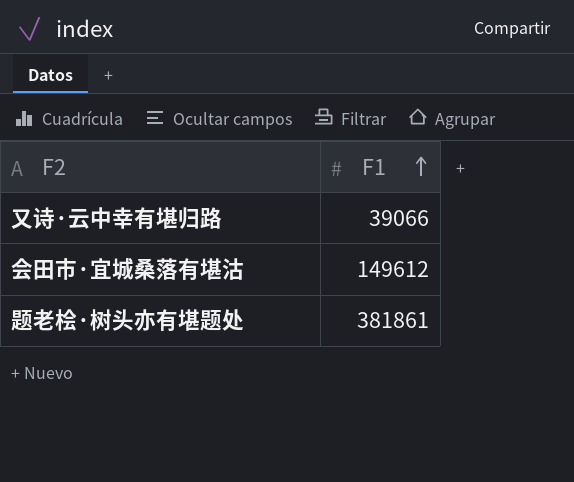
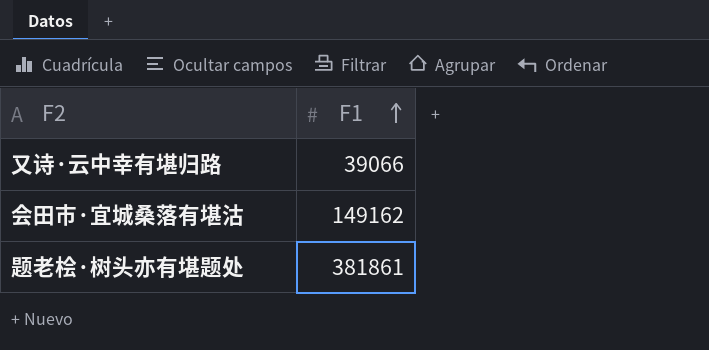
会田市·宜城桑落有堪沽 | F1: 149612 -> 149162

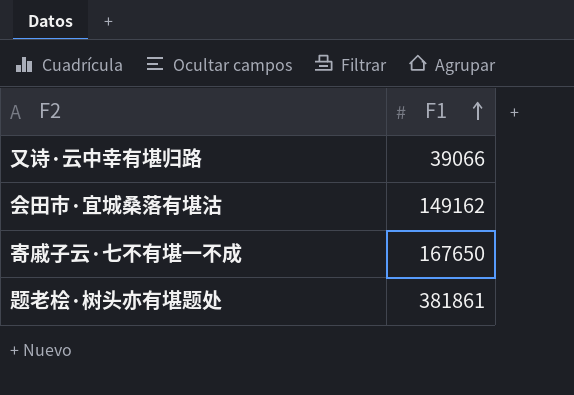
row 寄戚子云·七不有堪一不成: none -> 167650

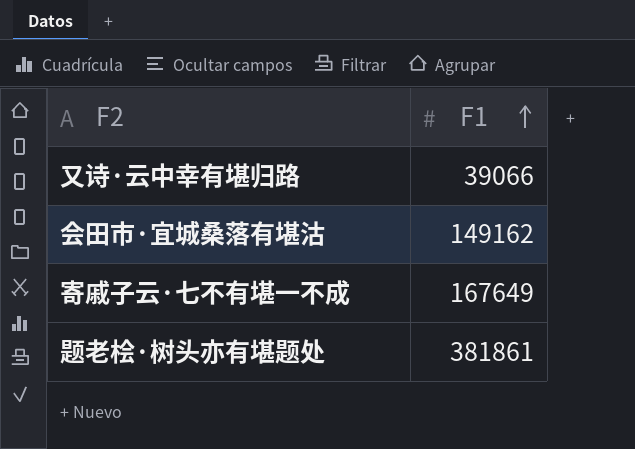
寄戚子云·七不有堪一不成 | F1: 167650 -> 167649

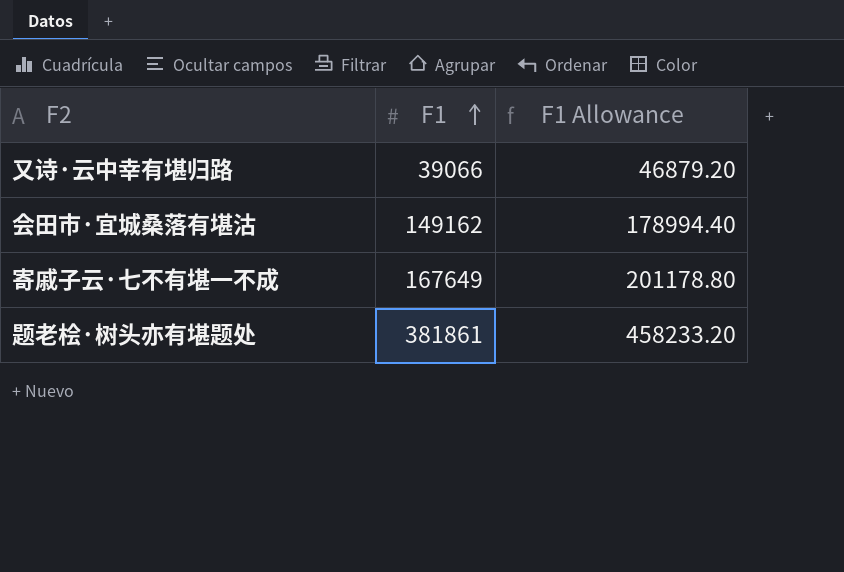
column F1 Allowance | formula: none -> [F1] * 1.2

